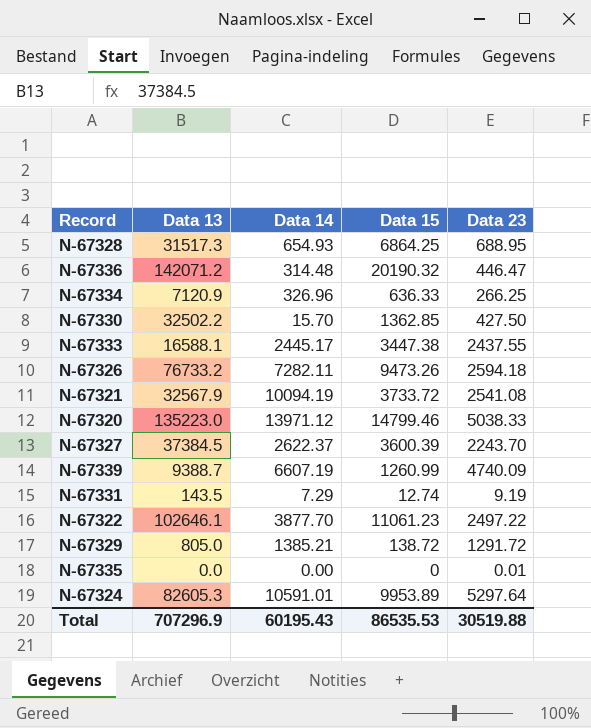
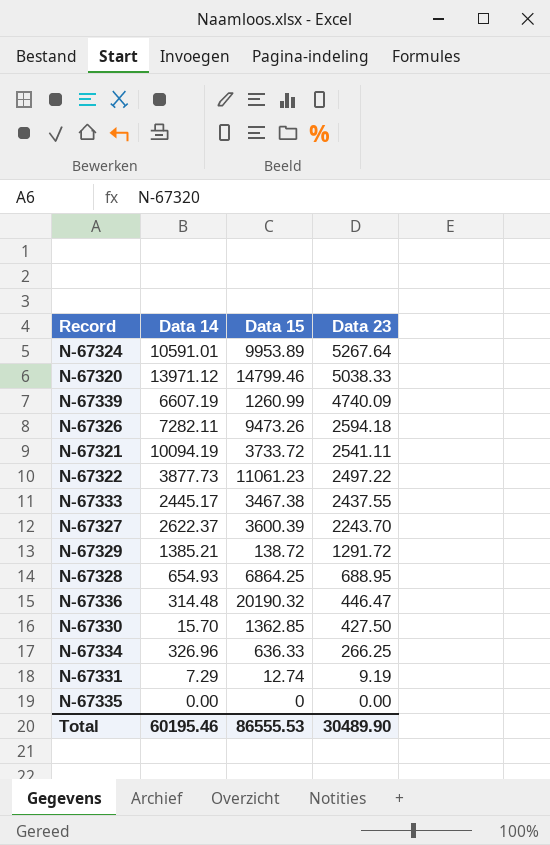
row order: none -> Data 23 descending
column Data 13 | position: 2 -> none
N-67324 | Data 23: 5297.64 -> 5267.64
N-67321 | Data 23: 2541.08 -> 2541.11
N-67322 | Data 14: 3877.70 -> 3877.73
N-67333 | Data 15: 3447.38 -> 3467.38
N-67335 | Data 23: 0.01 -> 0.00
Total | Data 14: 60195.43 -> 60195.46
Total | Data 15: 86535.53 -> 86555.53
Total | Data 23: 30519.88 -> 30489.90

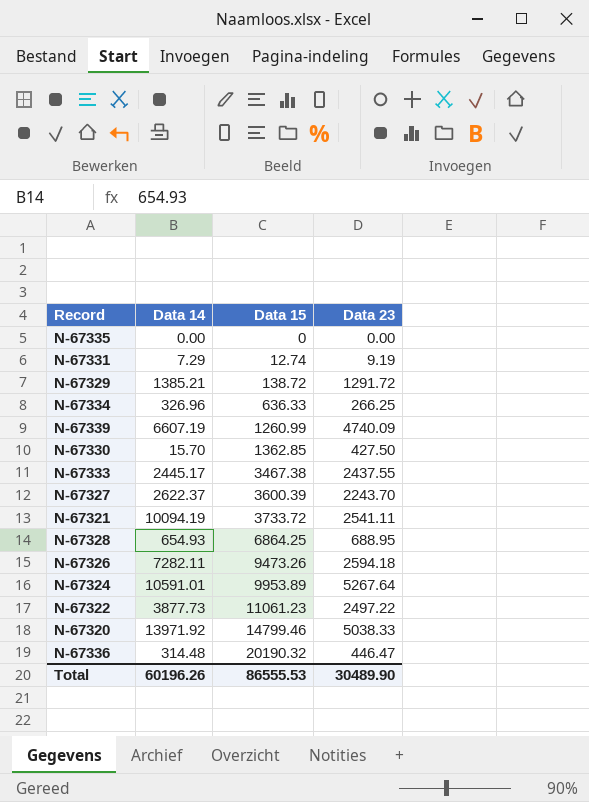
row order: Data 23 descending -> Data 15 ascending
N-67320 | Data 14: 13971.12 -> 13971.92
Total | Data 14: 60195.46 -> 60196.26

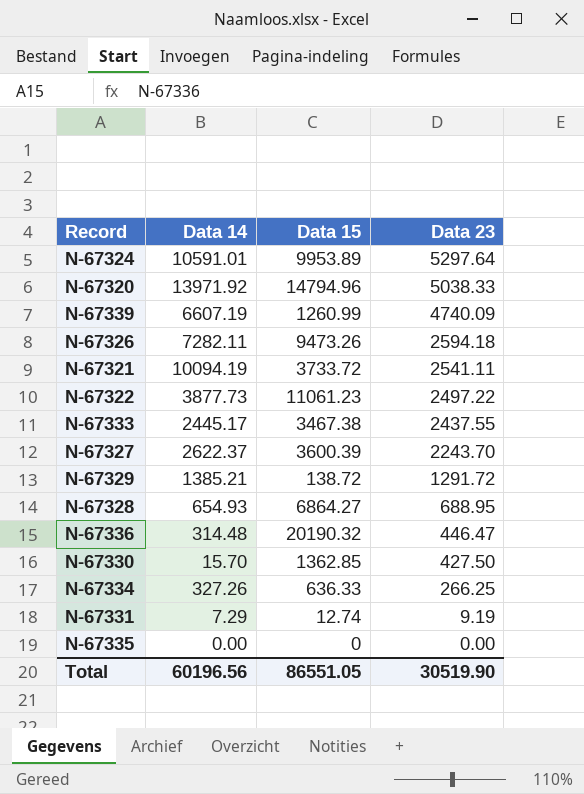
row order: Data 15 ascending -> Data 23 descending
N-67324 | Data 23: 5267.64 -> 5297.64
N-67320 | Data 15: 14799.46 -> 14794.96
N-67328 | Data 15: 6864.25 -> 6864.27
N-67334 | Data 14: 326.96 -> 327.26
Total | Data 14: 60196.26 -> 60196.56
Total | Data 15: 86555.53 -> 86551.05
Total | Data 23: 30489.90 -> 30519.90

